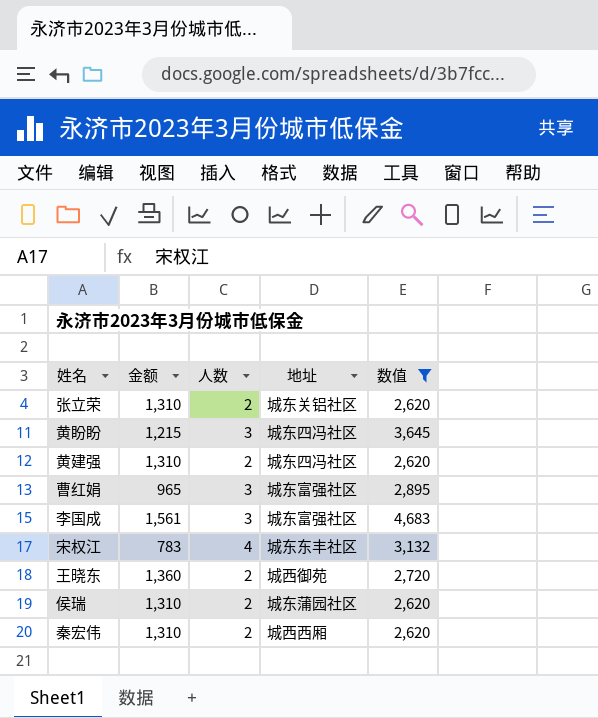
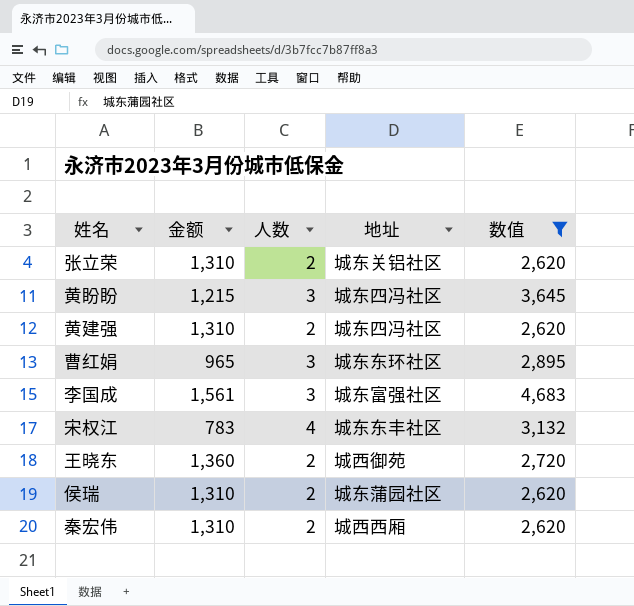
曹红娟 | 地址: 城东富强社区 -> 城东东环社区

